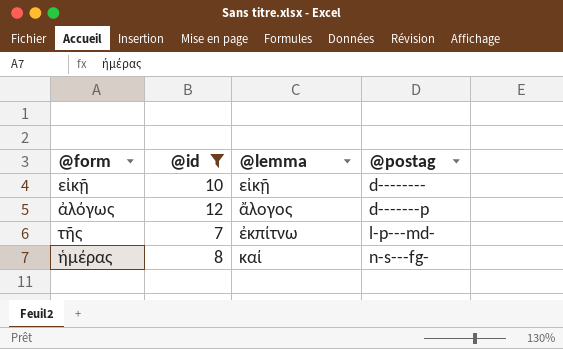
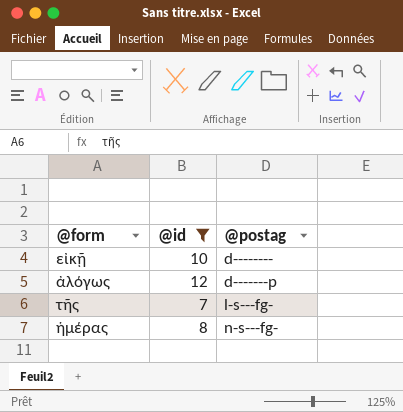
column @lemma | position: 3 -> none
τῆς | @postag: l-p---md- -> l-s---fg-

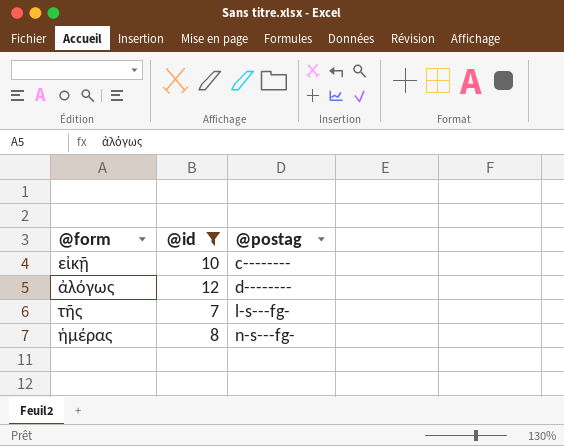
εἰκῇ | @postag: d-------- -> c--------
ἀλόγως | @postag: d-------p -> d--------

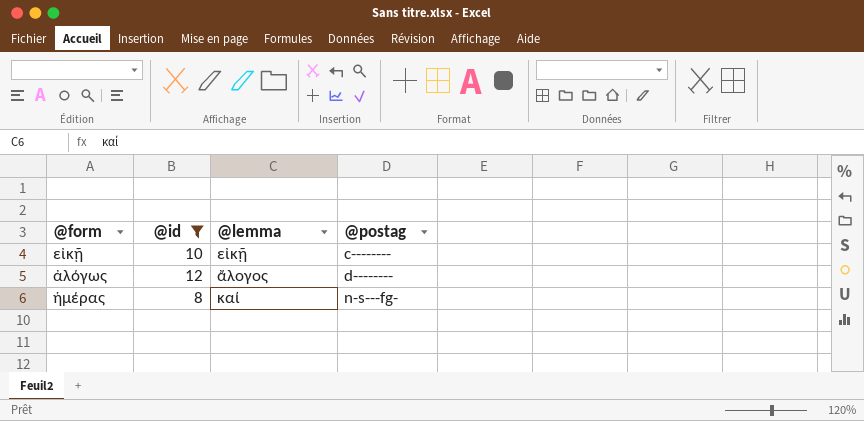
column @lemma | position: none -> 3
row τῆς: 7 | l-s---fg- -> none

